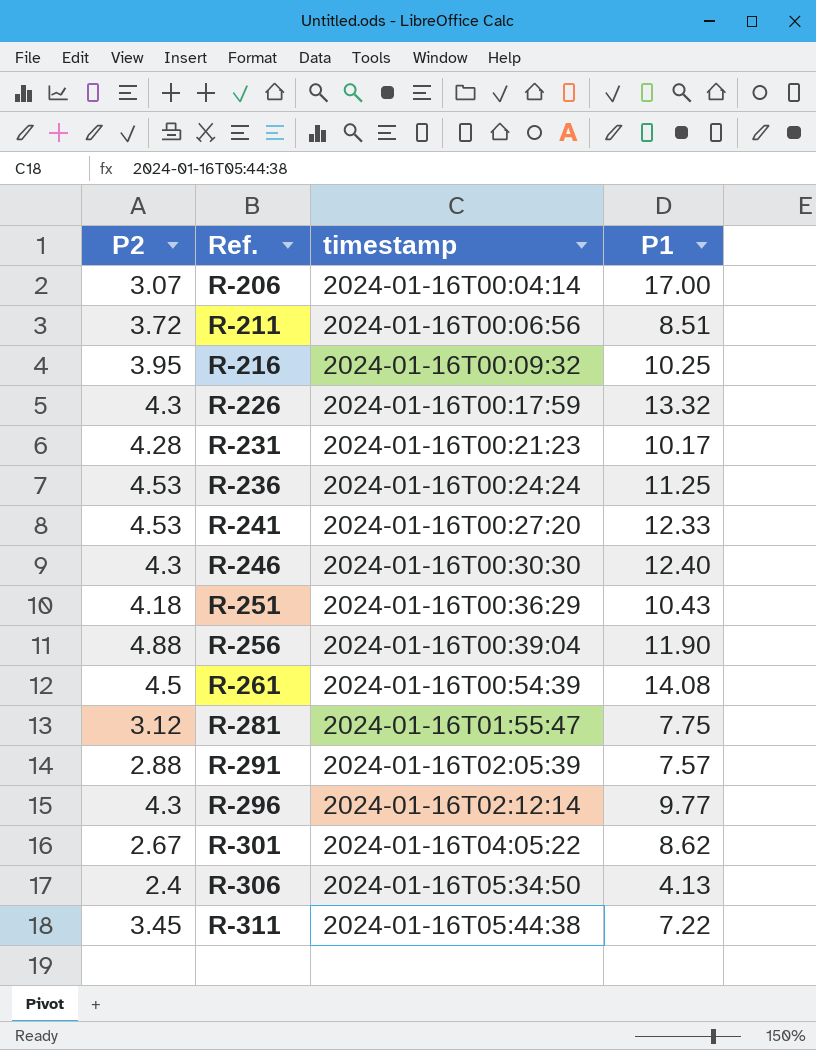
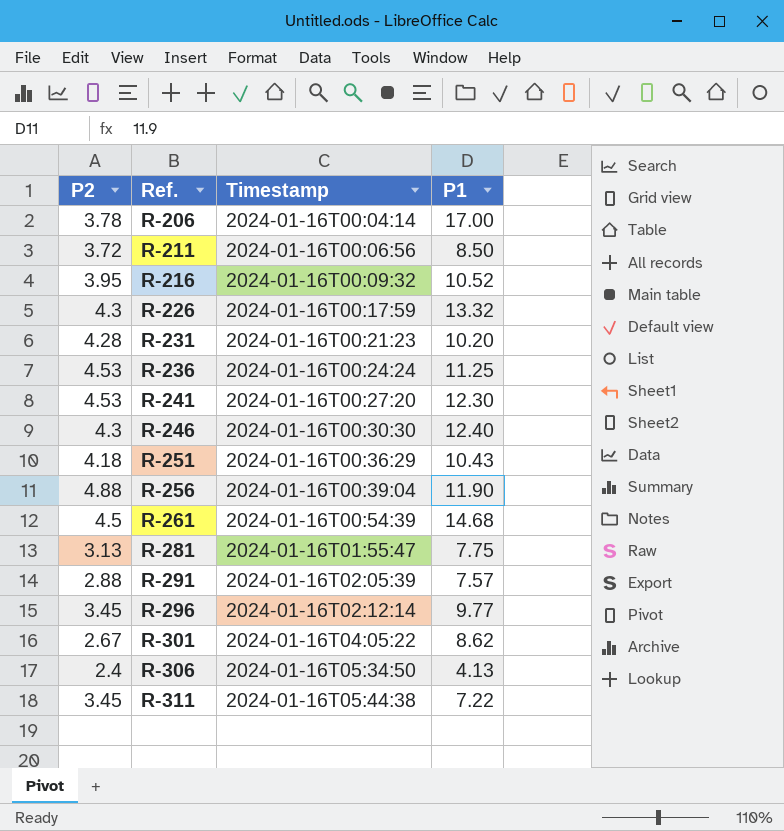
column name: timestamp -> Timestamp
R-206 | P2: 3.07 -> 3.78
R-211 | P1: 8.51 -> 8.50
R-216 | P1: 10.25 -> 10.52
R-231 | P1: 10.17 -> 10.20
R-241 | P1: 12.33 -> 12.30
R-261 | P1: 14.08 -> 14.68
R-281 | P2: 3.12 -> 3.13
R-296 | P2: 4.3 -> 3.45

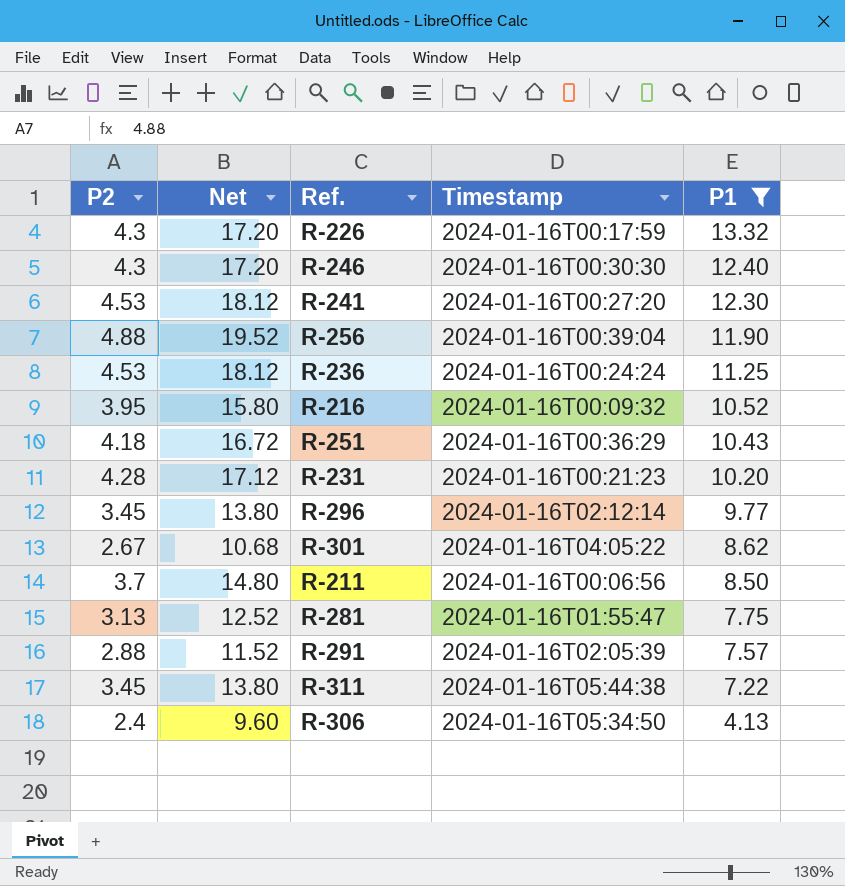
filter: none -> P1 <= 13.32
row order: Ref. ascending -> P1 descending
column Net | formula: none -> [P2] * 4
R-211 | P2: 3.72 -> 3.7

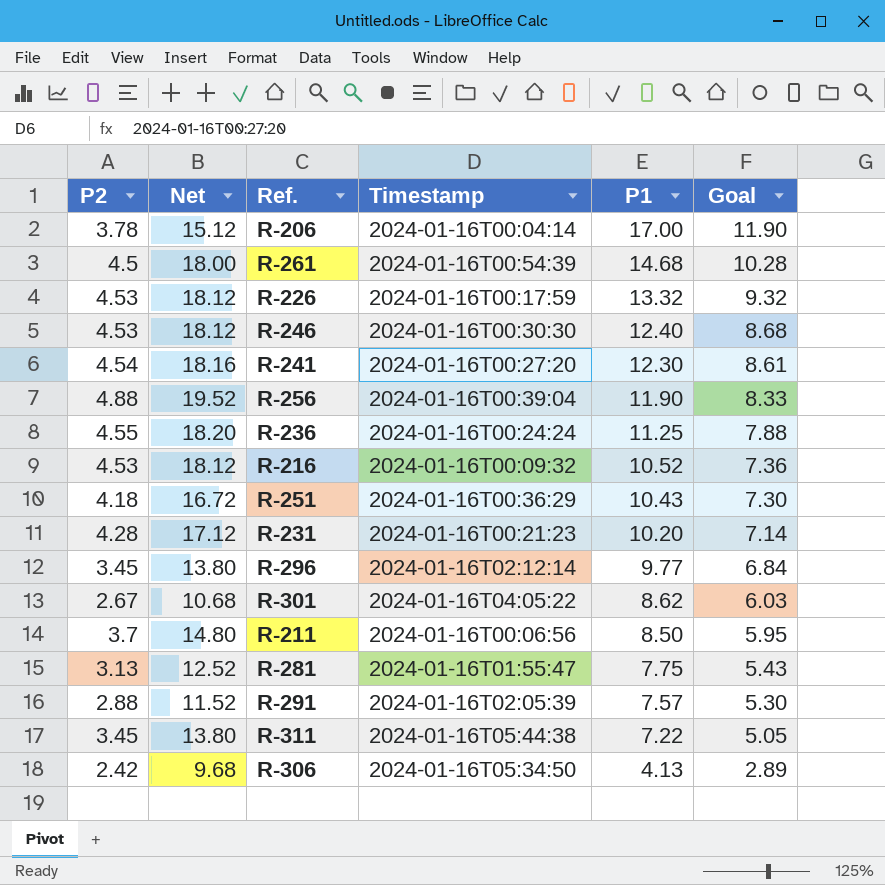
filter: P1 <= 13.32 -> none
column Goal | formula: none -> [P1] * 0.7
R-226 | P2: 4.3 -> 4.53
R-226 | Net: 17.20 -> 18.12
R-246 | P2: 4.3 -> 4.53
R-246 | Net: 17.20 -> 18.12
R-241 | P2: 4.53 -> 4.54
R-241 | Net: 18.12 -> 18.16
R-236 | P2: 4.53 -> 4.55
R-236 | Net: 18.12 -> 18.20
R-216 | P2: 3.95 -> 4.53
R-216 | Net: 15.80 -> 18.12
R-306 | P2: 2.4 -> 2.42
R-306 | Net: 9.60 -> 9.68

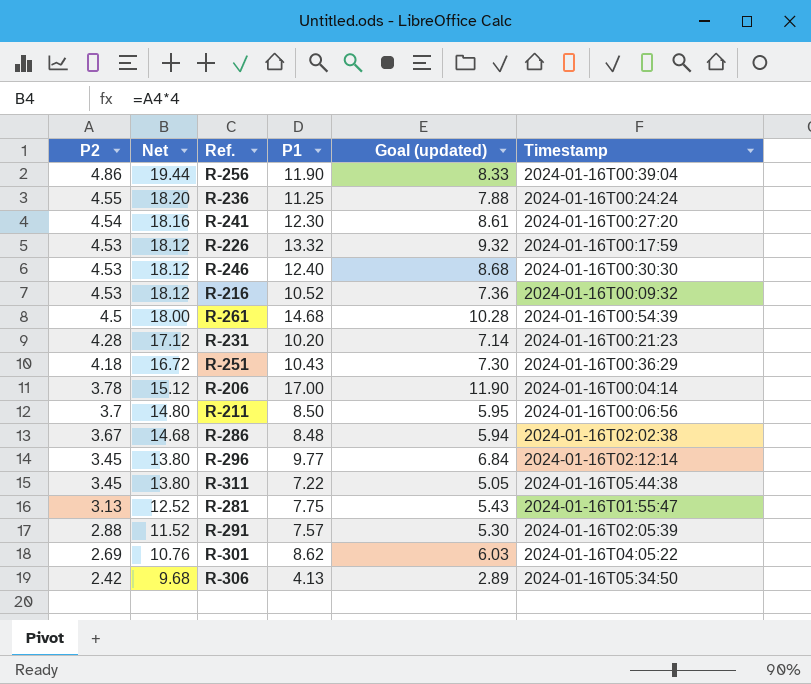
row order: P1 descending -> P2 descending
column name: Goal -> Goal (updated)
column Timestamp | position: 4 -> 6
R-256 | P2: 4.88 -> 4.86
R-256 | Net: 19.52 -> 19.44
row R-286: none -> 3.67 | 14.68 | 8.48 | 5.94 | 2024-01-16T02:02:38
R-301 | P2: 2.67 -> 2.69
R-301 | Net: 10.68 -> 10.76

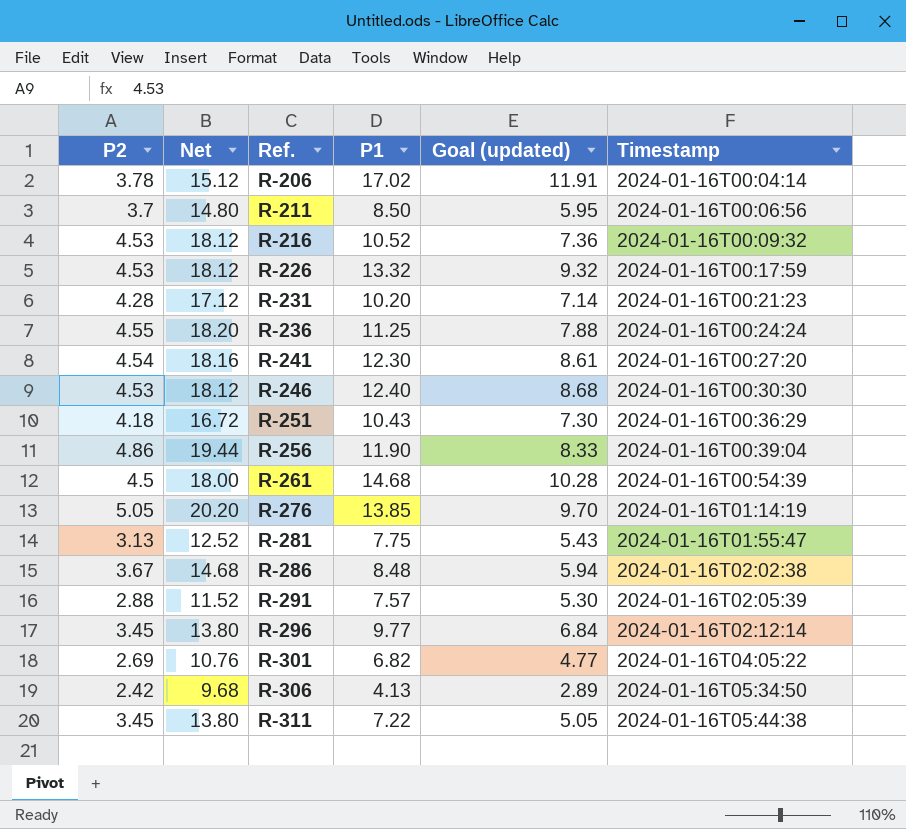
row order: P2 descending -> Ref. ascending
R-206 | P1: 17.00 -> 17.02
R-206 | Goal (updated): 11.90 -> 11.91
row R-276: none -> 5.05 | 20.20 | 13.85 | 9.70 | 2024-01-16T01:14:19
R-301 | P1: 8.62 -> 6.82
R-301 | Goal (updated): 6.03 -> 4.77

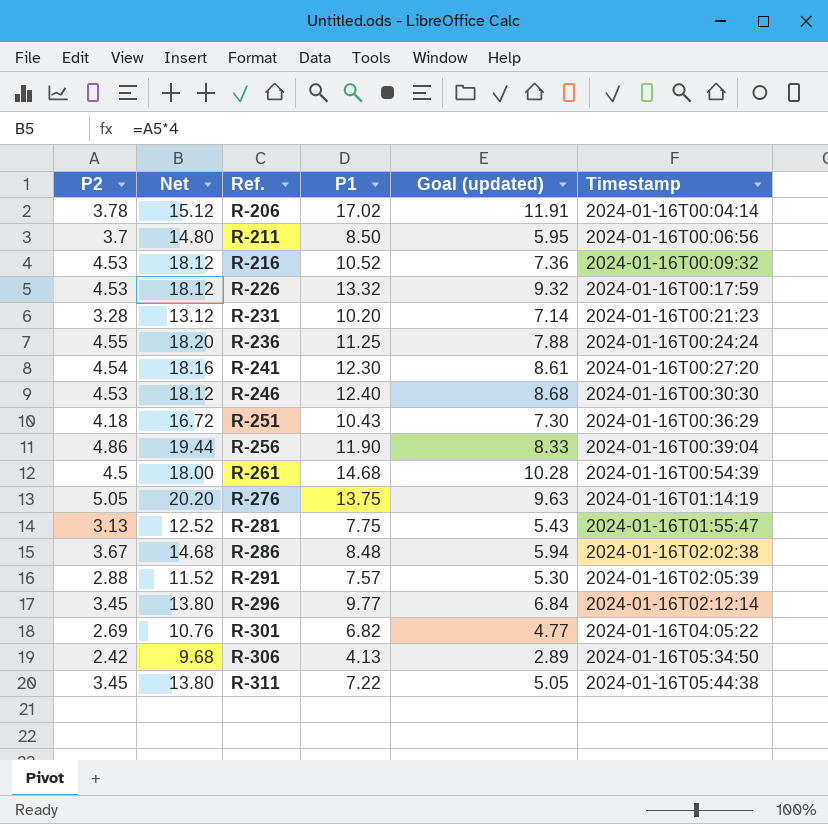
R-231 | P2: 4.28 -> 3.28
R-231 | Net: 17.12 -> 13.12
R-276 | P1: 13.85 -> 13.75
R-276 | Goal (updated): 9.70 -> 9.63

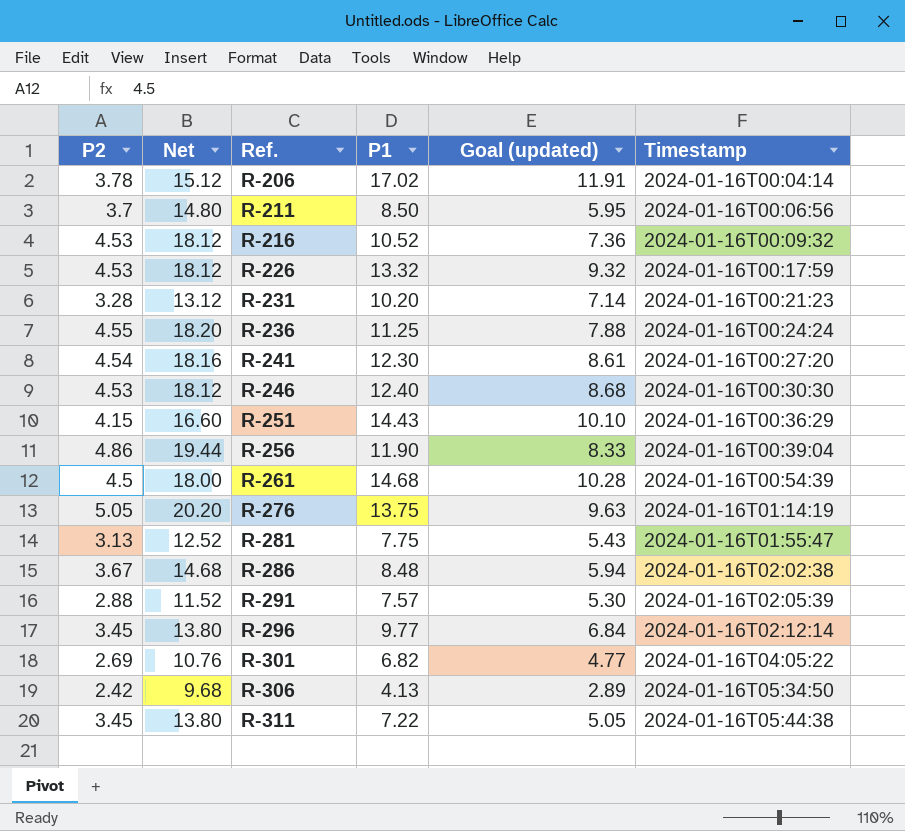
R-251 | P2: 4.18 -> 4.15
R-251 | Net: 16.72 -> 16.60
R-251 | P1: 10.43 -> 14.43
R-251 | Goal (updated): 7.30 -> 10.10

